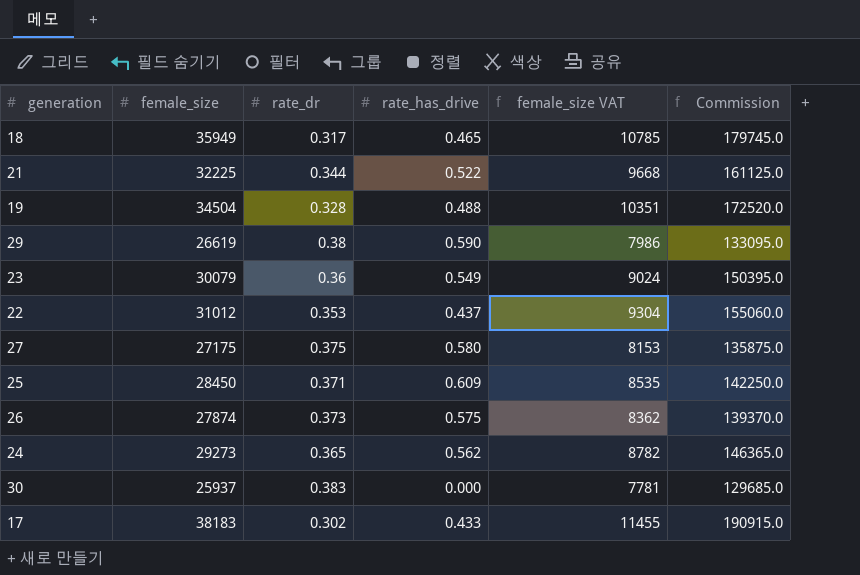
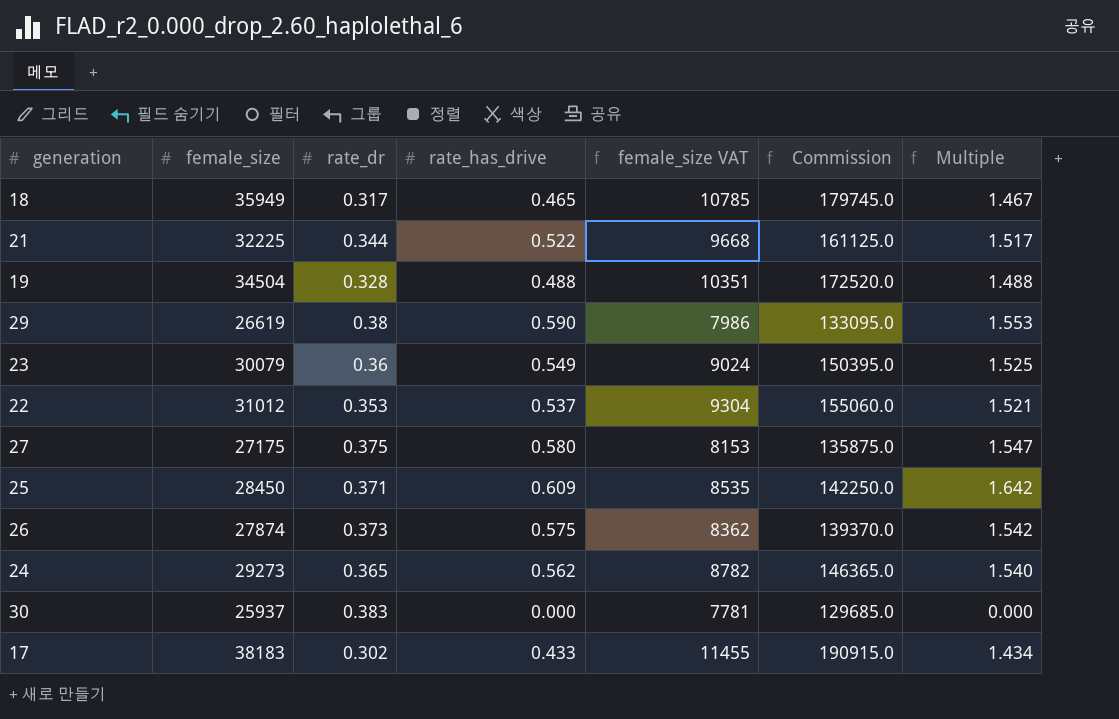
column Multiple | formula: none -> [rate_has_drive] / [rate_dr]
22 | rate_has_drive: 0.437 -> 0.537

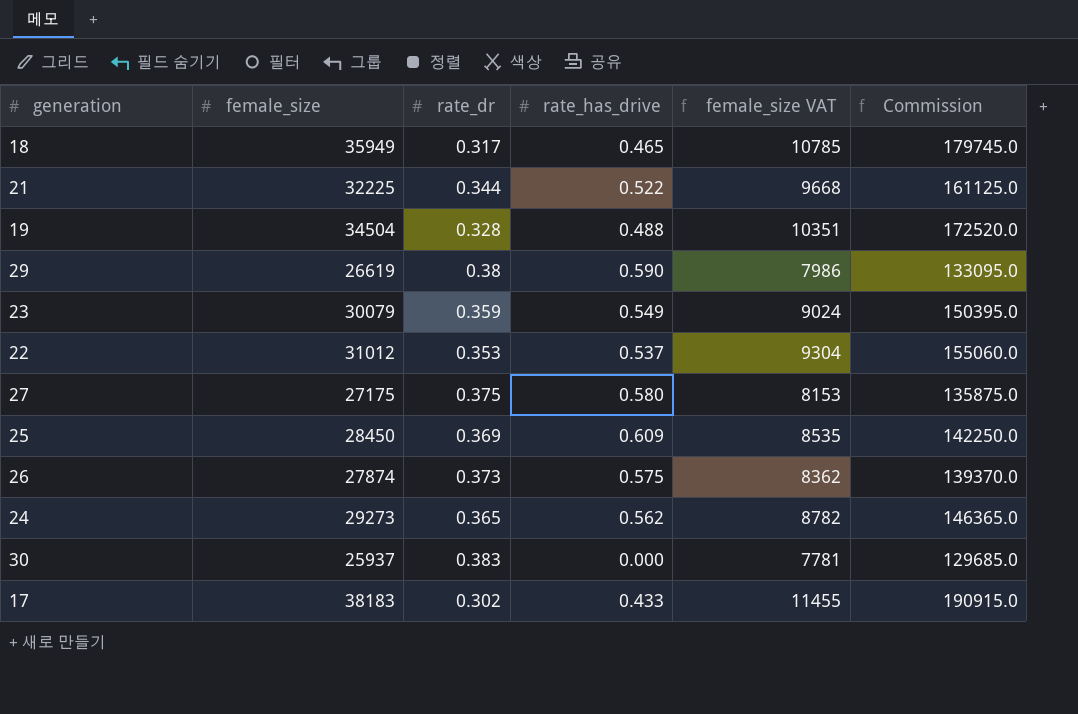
column Multiple | formula: [rate_has_drive] / [rate_dr] -> none
23 | rate_dr: 0.36 -> 0.359
25 | rate_dr: 0.371 -> 0.369

